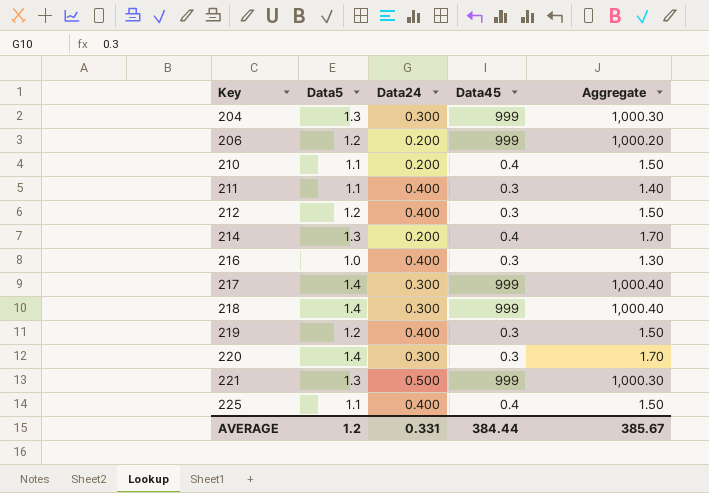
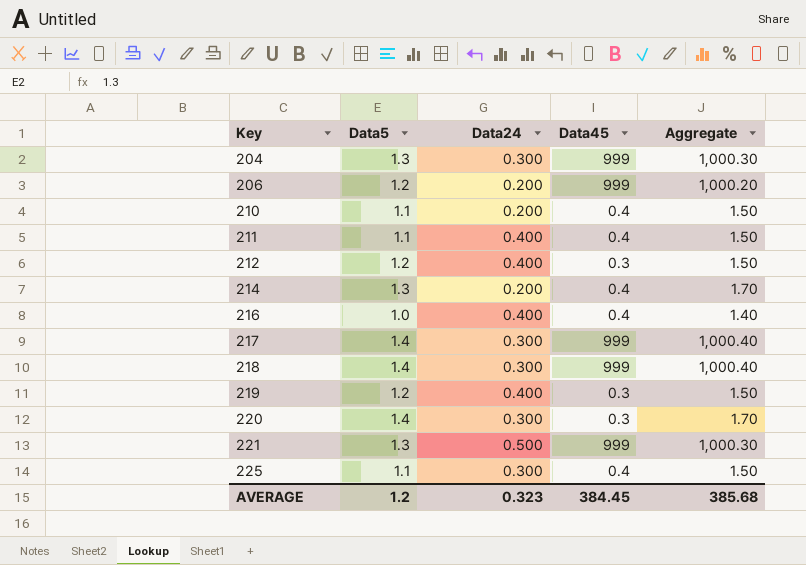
211 | Data45: 0.3 -> 0.4
211 | Aggregate: 1.40 -> 1.50
216 | Data45: 0.3 -> 0.4
216 | Aggregate: 1.30 -> 1.40
225 | Data24: 0.400 -> 0.300
AVERAGE | Data24: 0.331 -> 0.323
AVERAGE | Data45: 384.44 -> 384.45
AVERAGE | Aggregate: 385.67 -> 385.68

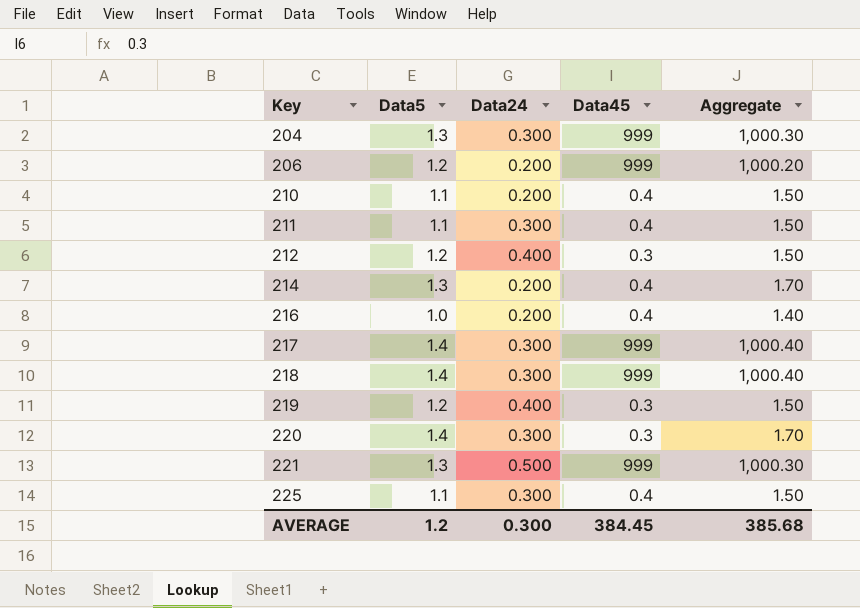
211 | Data24: 0.400 -> 0.300
216 | Data24: 0.400 -> 0.200
AVERAGE | Data24: 0.323 -> 0.300

